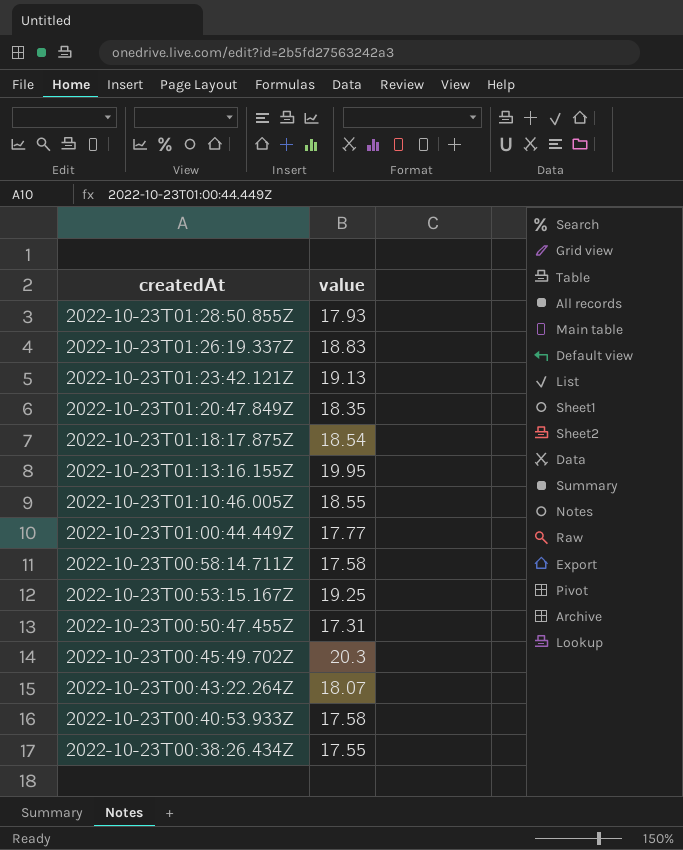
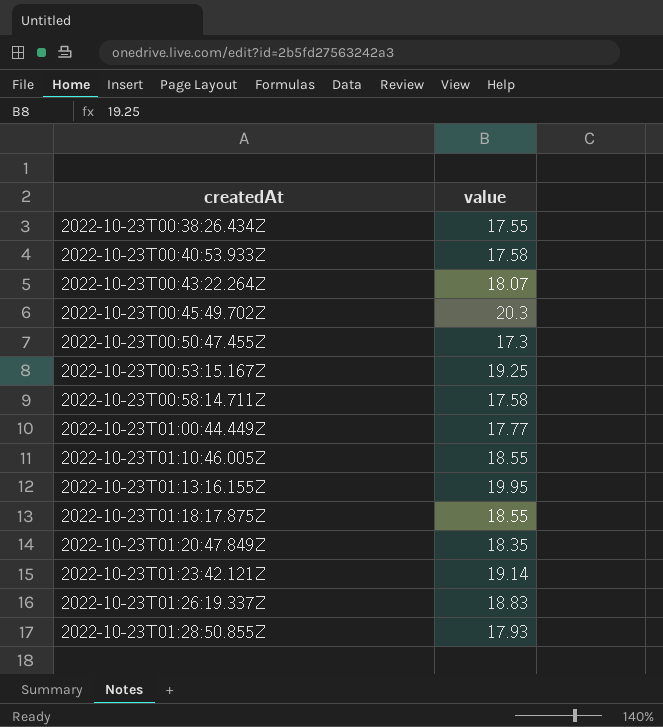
row order: createdAt descending -> createdAt ascending
2022-10-23T00:50:47.455Z | value: 17.31 -> 17.3
2022-10-23T01:18:17.875Z | value: 18.54 -> 18.55
2022-10-23T01:23:42.121Z | value: 19.13 -> 19.14

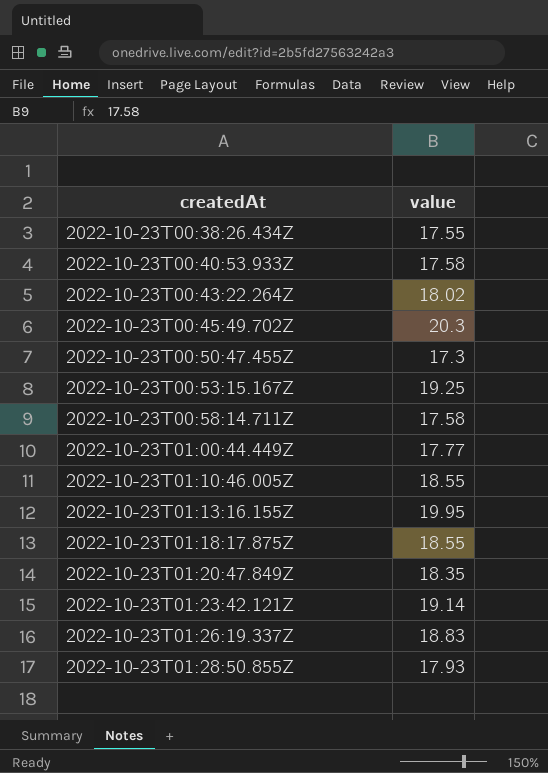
2022-10-23T00:43:22.264Z | value: 18.07 -> 18.02

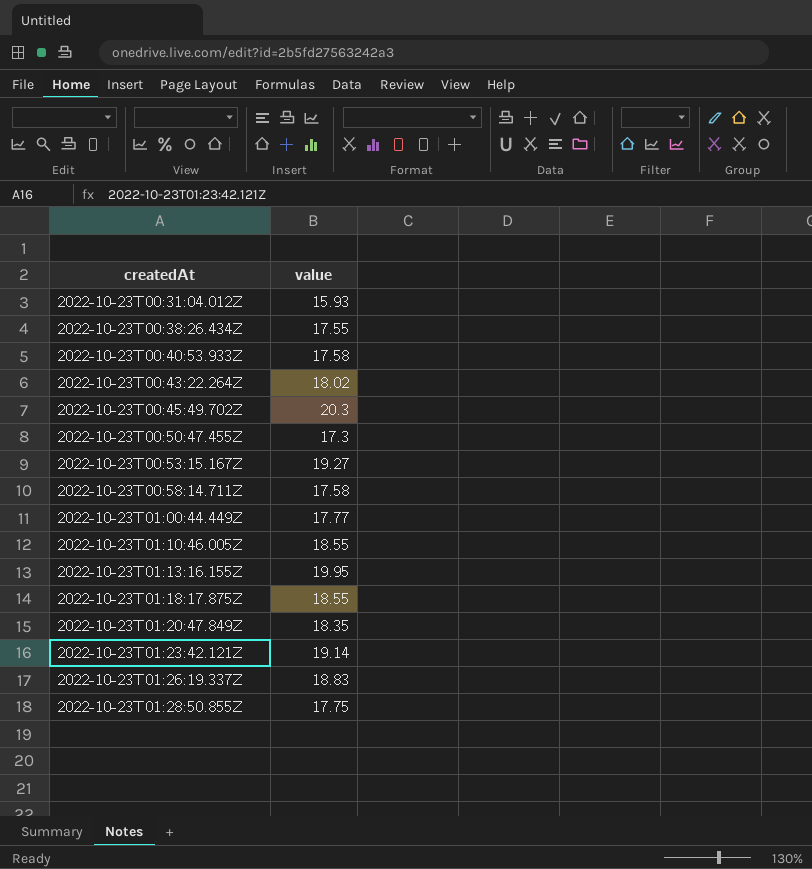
row 2022-10-23T00:31:04.012Z: none -> 15.93
2022-10-23T00:53:15.167Z | value: 19.25 -> 19.27
2022-10-23T01:28:50.855Z | value: 17.93 -> 17.75

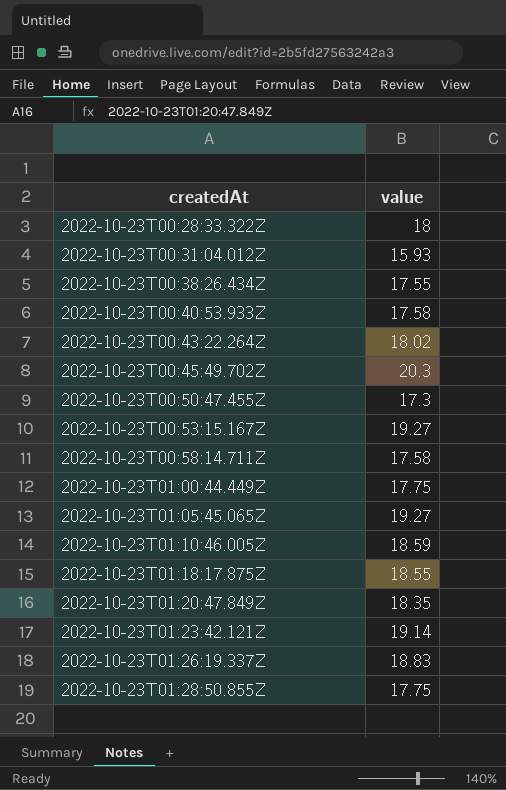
row 2022-10-23T01:13:16.155Z: 19.95 -> none
row 2022-10-23T00:28:33.322Z: none -> 18
2022-10-23T01:00:44.449Z | value: 17.77 -> 17.75
row 2022-10-23T01:05:45.065Z: none -> 19.27
2022-10-23T01:10:46.005Z | value: 18.55 -> 18.59

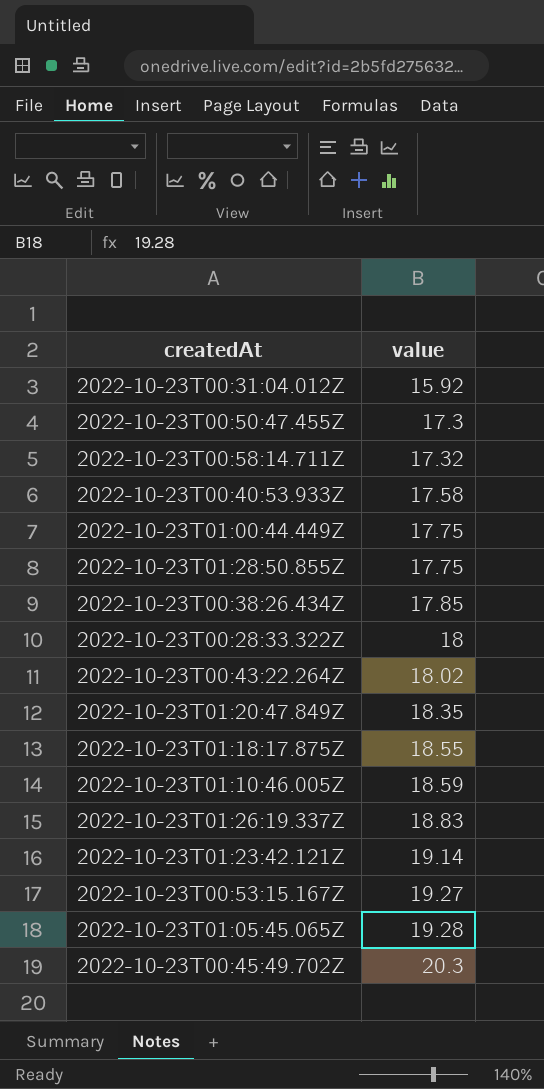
row order: createdAt ascending -> value ascending
2022-10-23T00:31:04.012Z | value: 15.93 -> 15.92
2022-10-23T00:58:14.711Z | value: 17.58 -> 17.32
2022-10-23T00:38:26.434Z | value: 17.55 -> 17.85
2022-10-23T01:05:45.065Z | value: 19.27 -> 19.28

